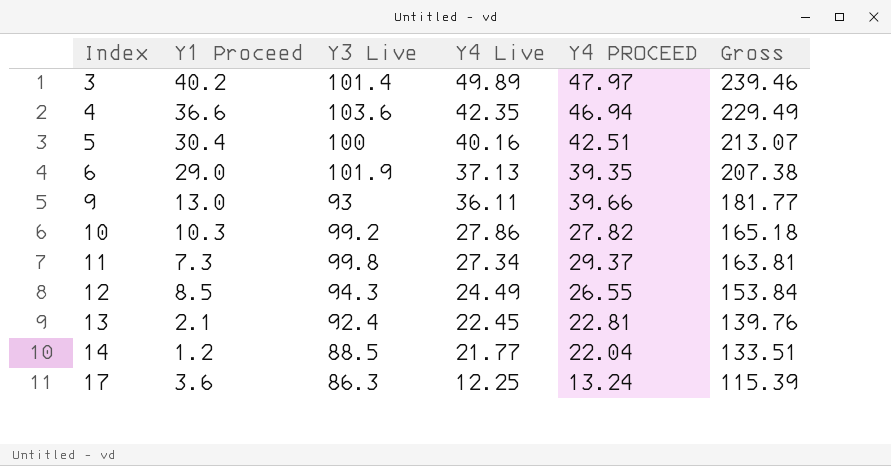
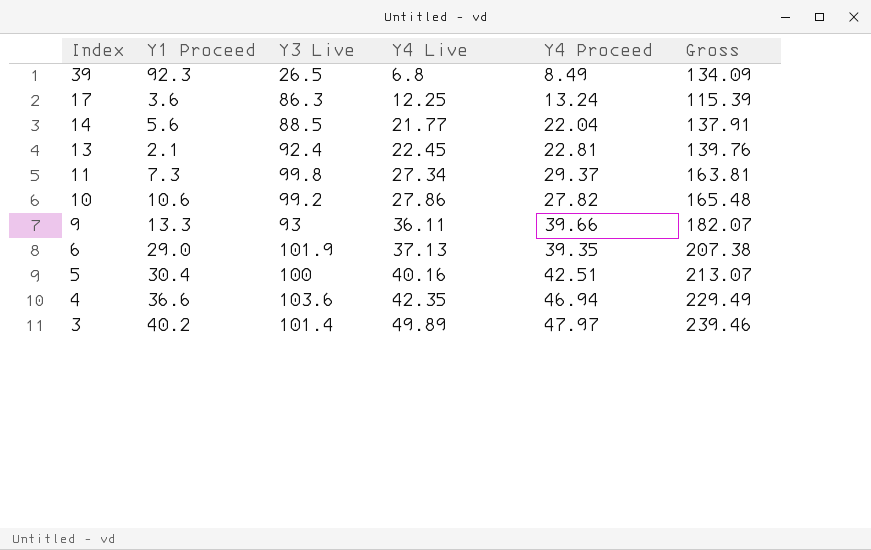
row order: Index ascending -> Index descending
column name: Y4 PROCEED -> Y4 Proceed
row 12: 8.5 | 94.3 | 24.49 | 26.55 | 153.84 -> none
row 39: none -> 92.3 | 26.5 | 6.8 | 8.49 | 134.09
14 | Y1 Proceed: 1.2 -> 5.6
14 | Gross: 133.51 -> 137.91
10 | Y1 Proceed: 10.3 -> 10.6
10 | Gross: 165.18 -> 165.48
9 | Y1 Proceed: 13.0 -> 13.3
9 | Gross: 181.77 -> 182.07

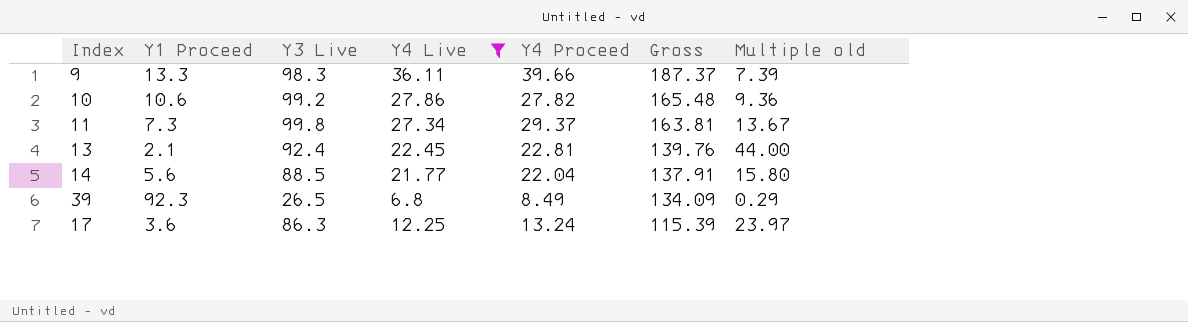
filter: none -> Y4 Live <= 36.11
row order: Index descending -> Gross descending
column Multiple old | formula: none -> [Y3 Live] / [Y1 Proceed]
9 | Y3 Live: 93 -> 98.3
9 | Gross: 182.07 -> 187.37

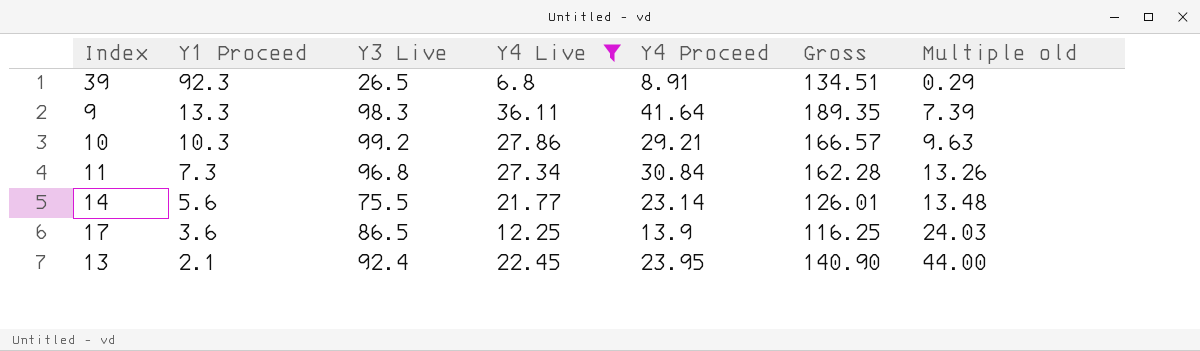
row order: Gross descending -> Y1 Proceed descending
39 | Y4 Proceed: 8.49 -> 8.91
39 | Gross: 134.09 -> 134.51
9 | Y4 Proceed: 39.66 -> 41.64
9 | Gross: 187.37 -> 189.35
10 | Y1 Proceed: 10.6 -> 10.3
10 | Y4 Proceed: 27.82 -> 29.21
10 | Gross: 165.48 -> 166.57
10 | Multiple old: 9.36 -> 9.63
11 | Y3 Live: 99.8 -> 96.8
11 | Y4 Proceed: 29.37 -> 30.84
11 | Gross: 163.81 -> 162.28
11 | Multiple old: 13.67 -> 13.26
14 | Y3 Live: 88.5 -> 75.5
14 | Y4 Proceed: 22.04 -> 23.14
14 | Gross: 137.91 -> 126.01
14 | Multiple old: 15.80 -> 13.48
17 | Y3 Live: 86.3 -> 86.5
17 | Y4 Proceed: 13.24 -> 13.9
17 | Gross: 115.39 -> 116.25
17 | Multiple old: 23.97 -> 24.03
13 | Y4 Proceed: 22.81 -> 23.95
13 | Gross: 139.76 -> 140.90

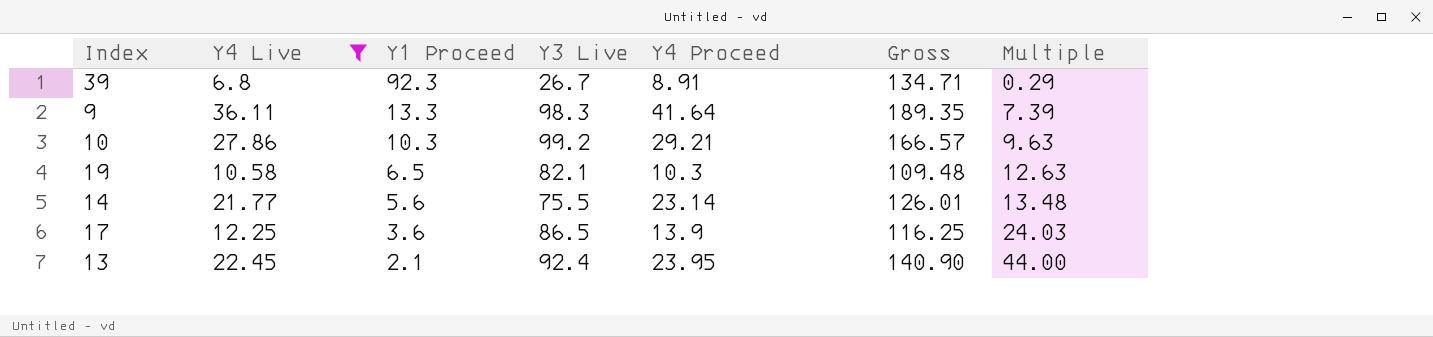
column Y4 Live | position: 4 -> 2
column name: Multiple old -> Multiple
row 11: 7.3 | 96.8 | 27.34 | 30.84 | 162.28 | 13.26 -> none
39 | Y3 Live: 26.5 -> 26.7
39 | Gross: 134.51 -> 134.71
row 19: none -> 10.58 | 6.5 | 82.1 | 10.3 | 109.48 | 12.63

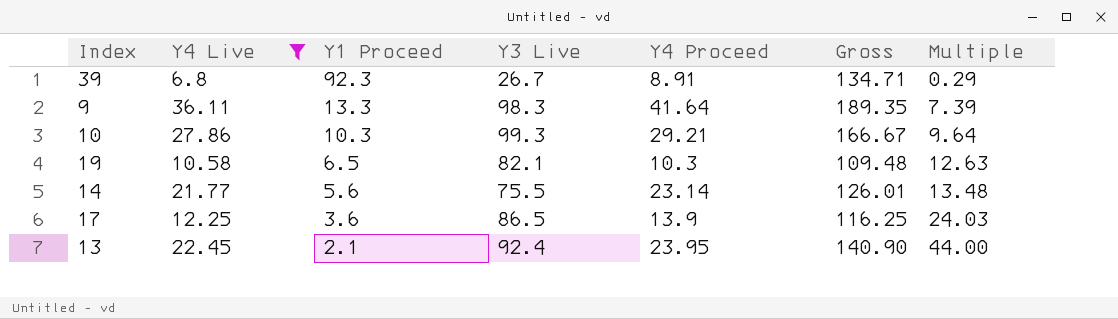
10 | Y3 Live: 99.2 -> 99.3
10 | Gross: 166.57 -> 166.67
10 | Multiple: 9.63 -> 9.64

